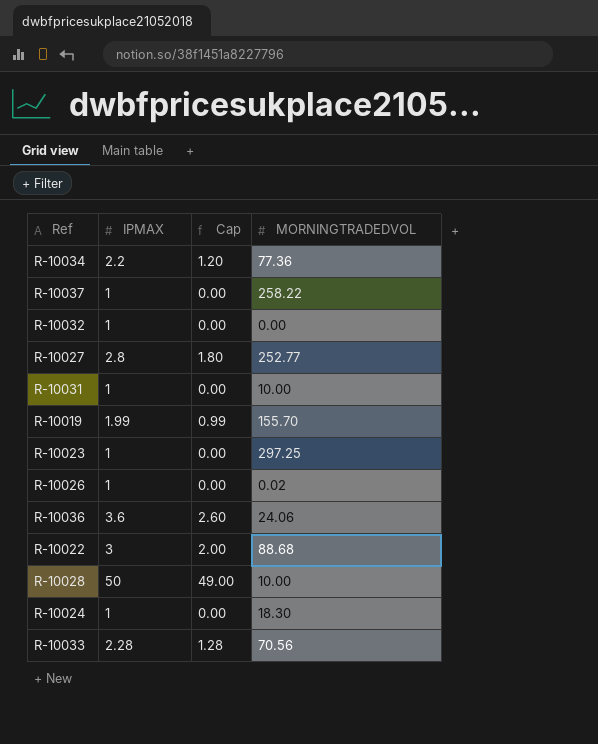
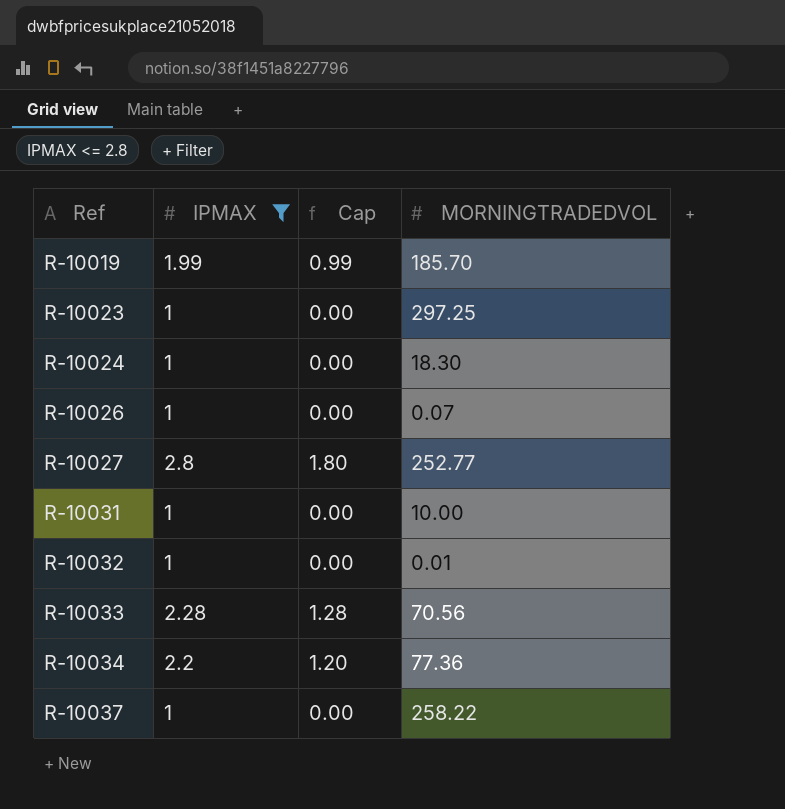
filter: none -> IPMAX <= 2.8
row order: none -> Ref ascending
R-10019 | MORNINGTRADEDVOL: 155.70 -> 185.70
R-10026 | MORNINGTRADEDVOL: 0.02 -> 0.07
R-10032 | MORNINGTRADEDVOL: 0.00 -> 0.01

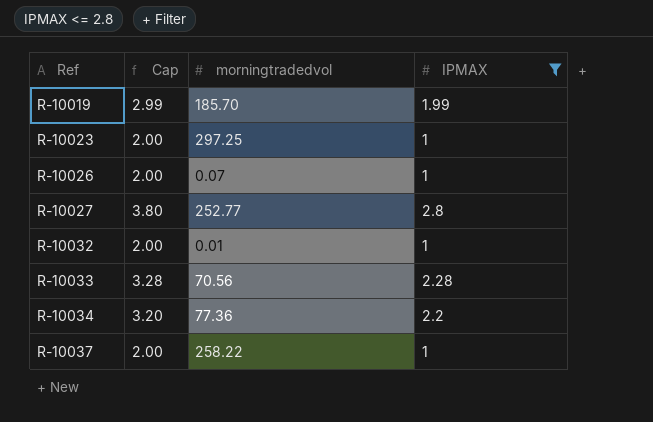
column Cap | formula: [IPMAX] - 1 -> [IPMAX] + 1
column name: MORNINGTRADEDVOL -> morningtradedvol
column IPMAX | position: 2 -> 4
row R-10024: 1 | 0.00 | 18.30 -> none
row R-10031: 1 | 0.00 | 10.00 -> none

